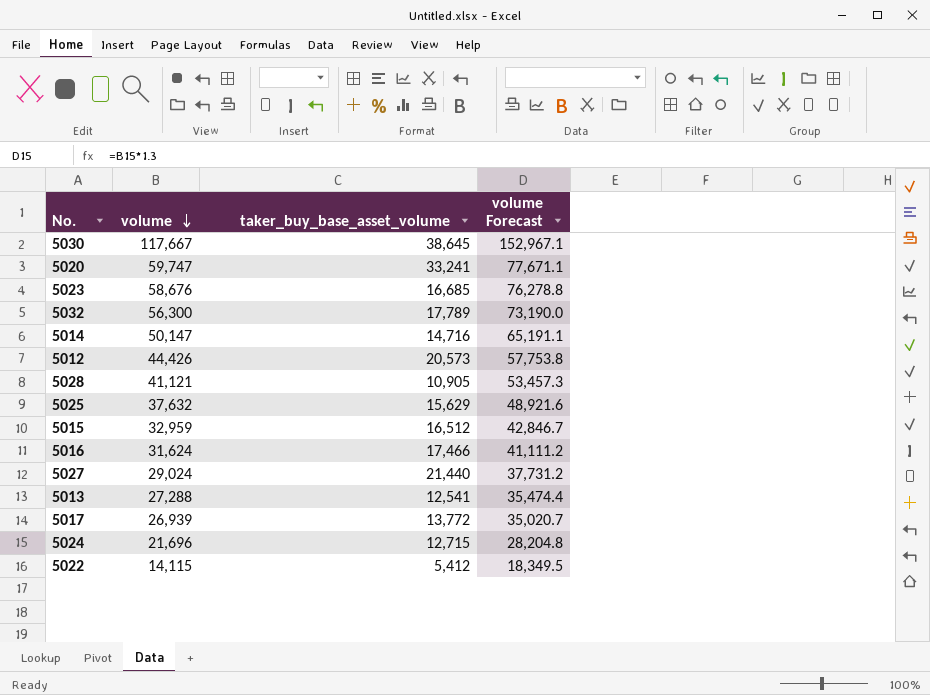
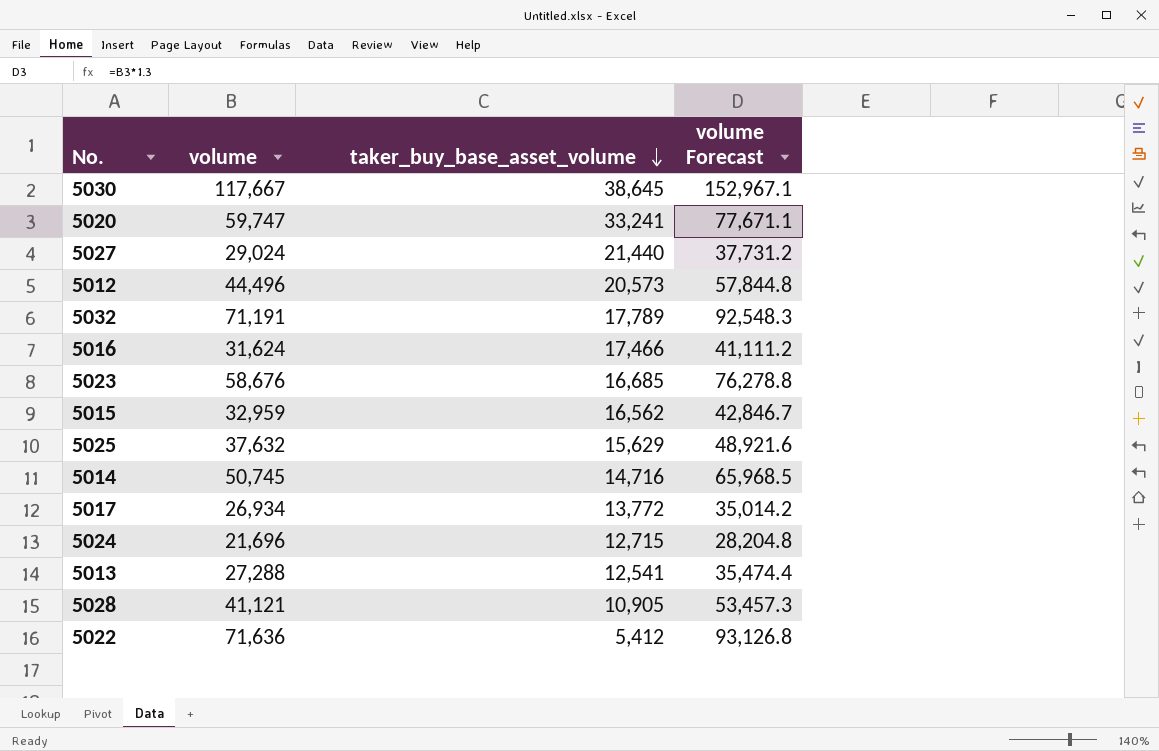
row order: volume descending -> taker_buy_base_asset_volume descending
5012 | volume: 44,426 -> 44,496
5012 | volume Forecast: 57,753.8 -> 57,844.8
5032 | volume: 56,300 -> 71,191
5032 | volume Forecast: 73,190.0 -> 92,548.3
5015 | taker_buy_base_asset_volume: 16,512 -> 16,562
5014 | volume: 50,147 -> 50,745
5014 | volume Forecast: 65,191.1 -> 65,968.5
5017 | volume: 26,939 -> 26,934
5017 | volume Forecast: 35,020.7 -> 35,014.2
5022 | volume: 14,115 -> 71,636
5022 | volume Forecast: 18,349.5 -> 93,126.8

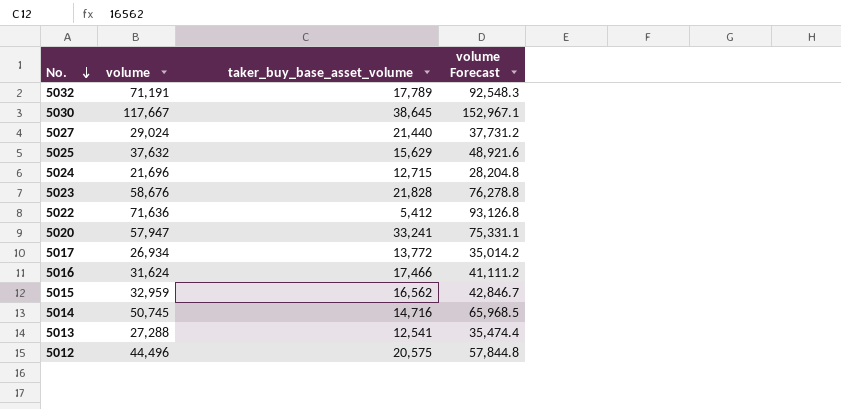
row order: taker_buy_base_asset_volume descending -> No. descending
row 5028: 41,121 | 10,905 | 53,457.3 -> none
5023 | taker_buy_base_asset_volume: 16,685 -> 21,828
5020 | volume: 59,747 -> 57,947
5020 | volume Forecast: 77,671.1 -> 75,331.1
5012 | taker_buy_base_asset_volume: 20,573 -> 20,575

